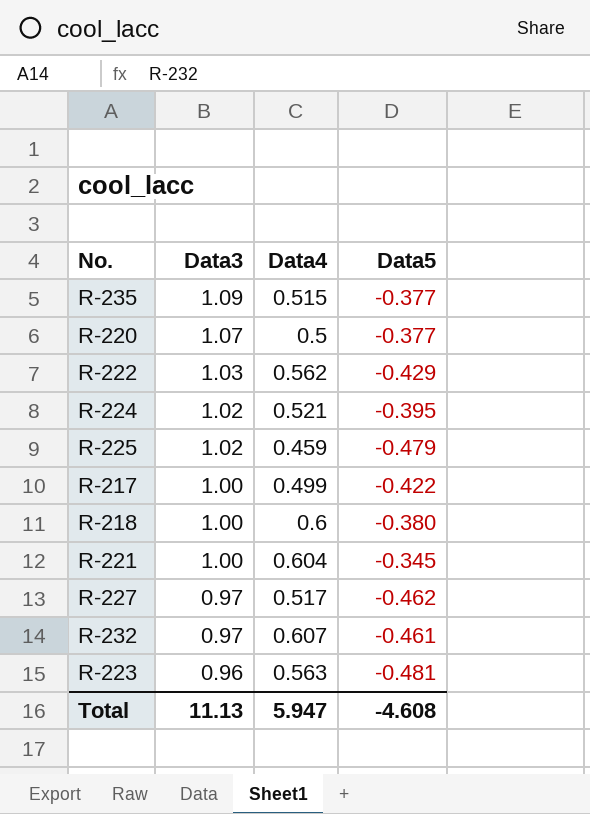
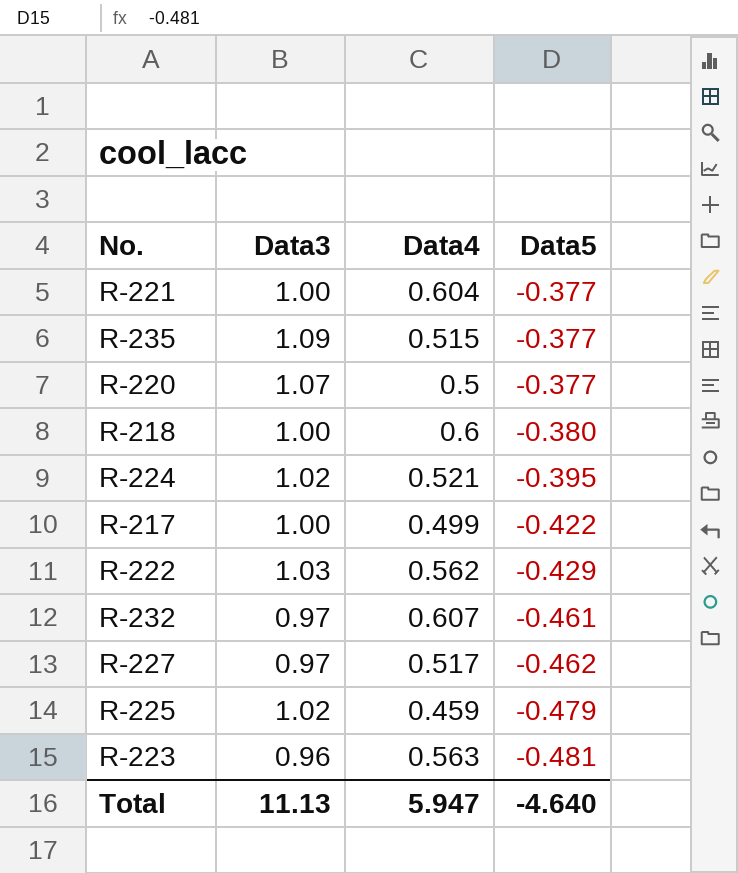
row order: Data3 descending -> Data5 descending
R-221 | Data5: -0.345 -> -0.377
Total | Data5: -4.608 -> -4.640

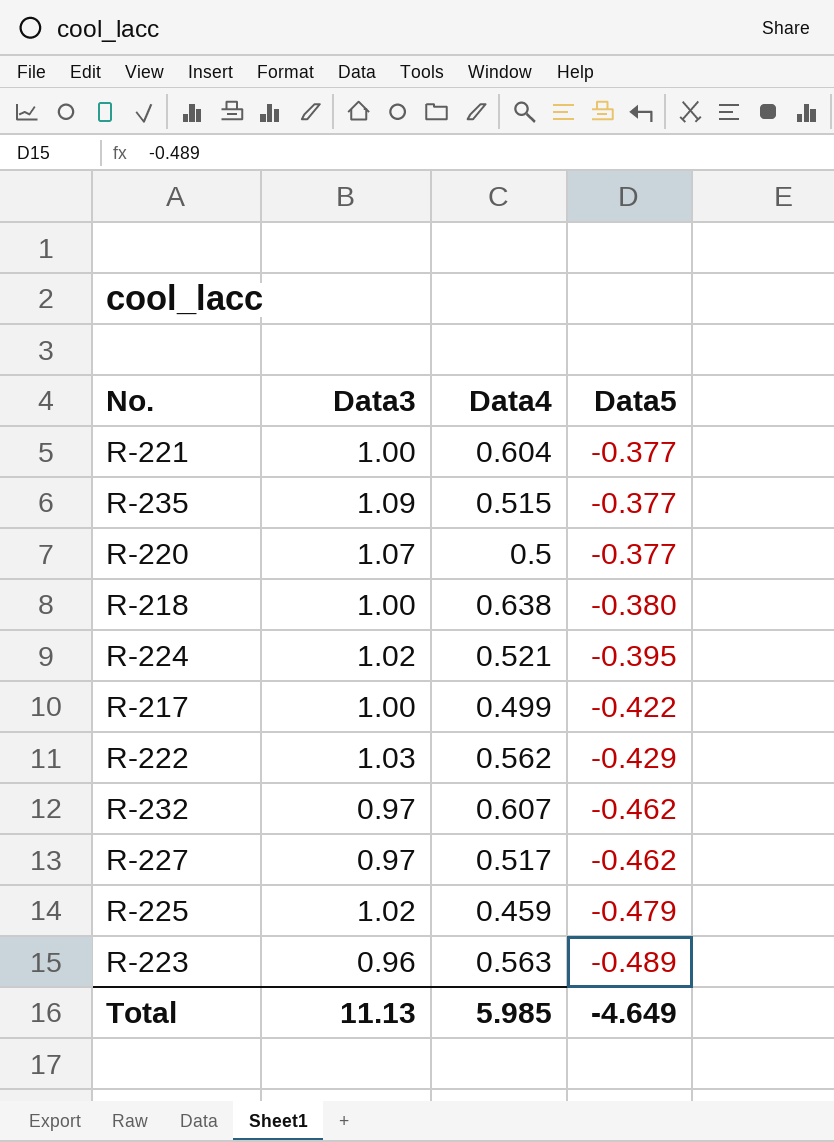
R-218 | Data4: 0.6 -> 0.638
R-232 | Data5: -0.461 -> -0.462
R-223 | Data5: -0.481 -> -0.489
Total | Data4: 5.947 -> 5.985
Total | Data5: -4.640 -> -4.649

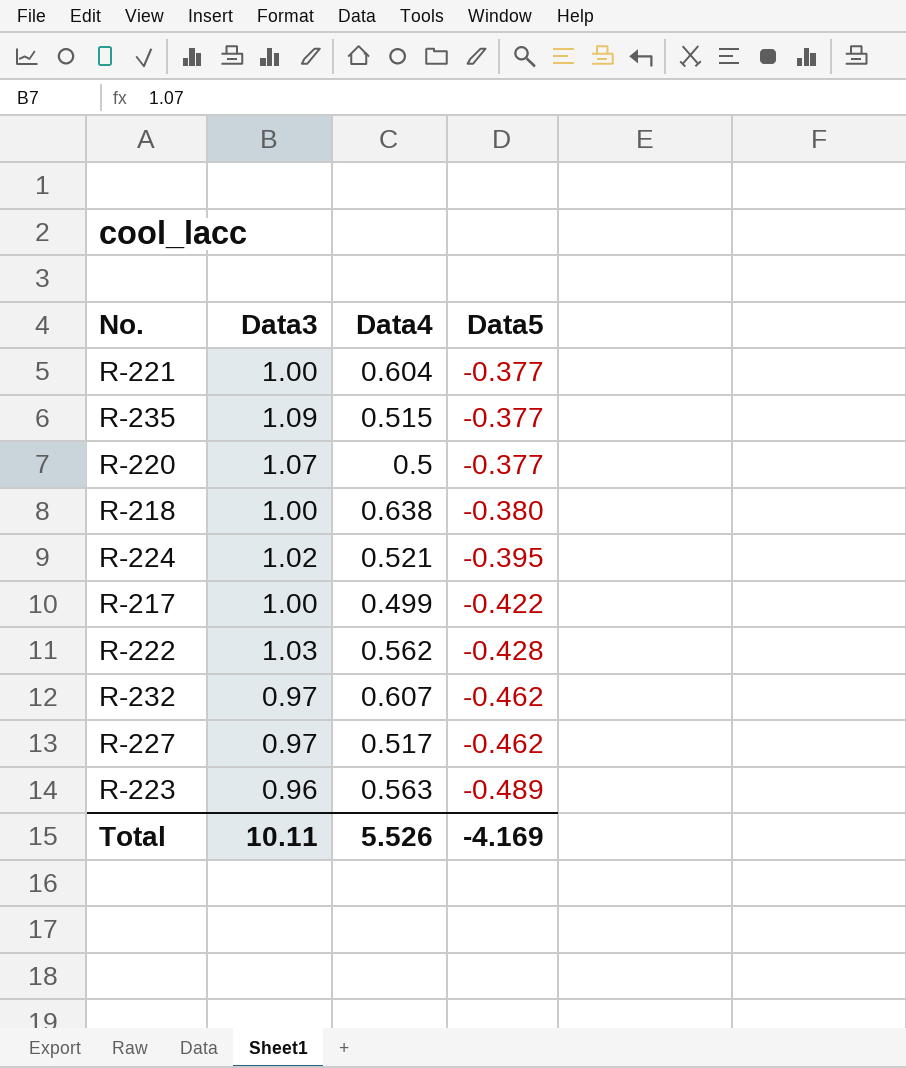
row R-225: 1.02 | 0.459 | -0.479 -> none
R-222 | Data5: -0.429 -> -0.428
Total | Data3: 11.13 -> 10.11
Total | Data4: 5.985 -> 5.526
Total | Data5: -4.649 -> -4.169

